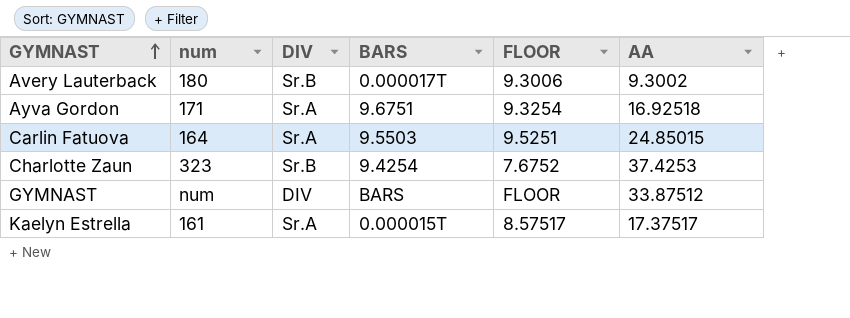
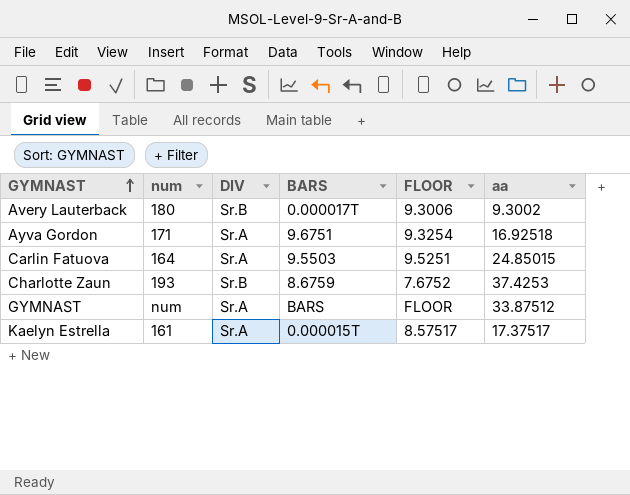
column name: AA -> aa
Charlotte Zaun | num: 323 -> 193
Charlotte Zaun | BARS: 9.4254 -> 8.6759
GYMNAST | DIV: DIV -> Sr.A

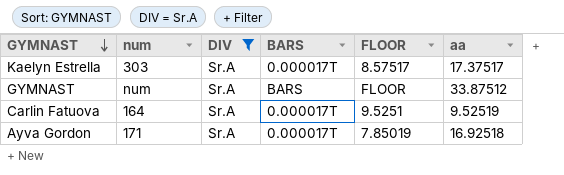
filter: none -> DIV = Sr.A
row order: GYMNAST ascending -> GYMNAST descending
Kaelyn Estrella | num: 161 -> 303
Kaelyn Estrella | BARS: 0.000015T -> 0.000017T
Carlin Fatuova | BARS: 9.5503 -> 0.000017T
Carlin Fatuova | aa: 24.85015 -> 9.52519
Ayva Gordon | BARS: 9.6751 -> 0.000017T
Ayva Gordon | FLOOR: 9.3254 -> 7.85019

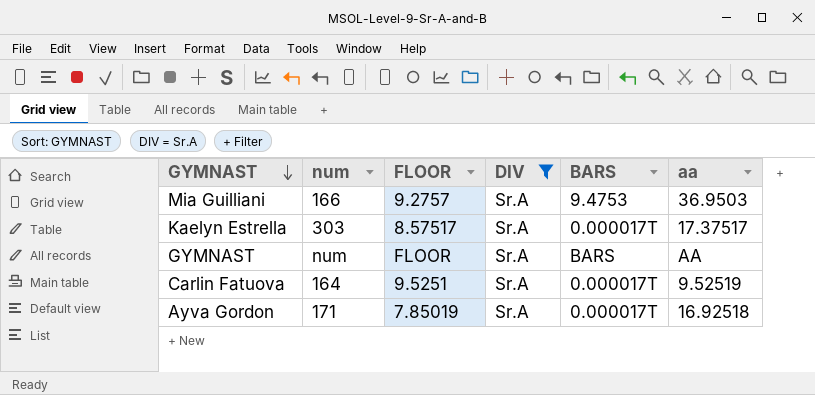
column FLOOR | position: 5 -> 3
row Mia Guilliani: none -> 166 | 9.2757 | Sr.A | 9.4753 | 36.9503
GYMNAST | aa: 33.87512 -> AA

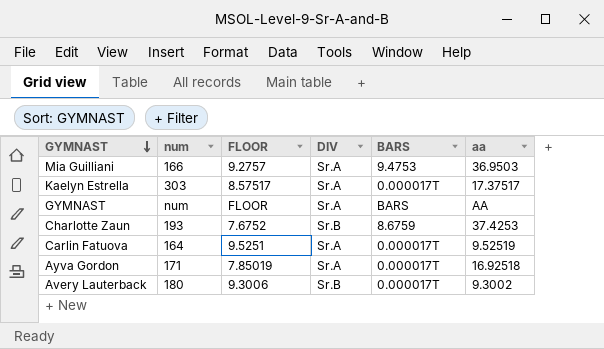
filter: DIV = Sr.A -> none

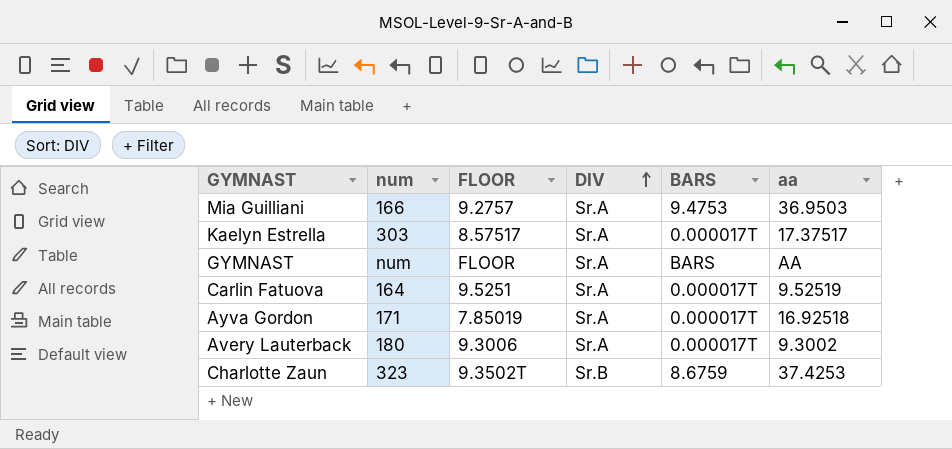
row order: GYMNAST descending -> DIV ascending
Avery Lauterback | DIV: Sr.B -> Sr.A
Charlotte Zaun | num: 193 -> 323
Charlotte Zaun | FLOOR: 7.6752 -> 9.3502T

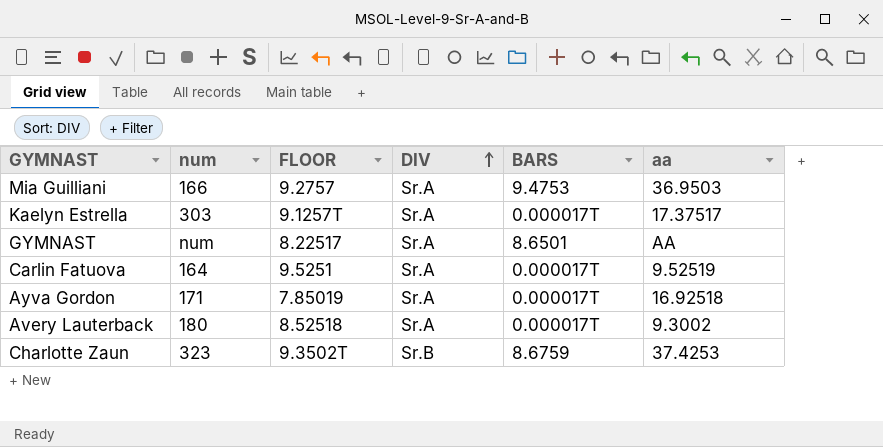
Kaelyn Estrella | FLOOR: 8.57517 -> 9.1257T
GYMNAST | FLOOR: FLOOR -> 8.22517
GYMNAST | BARS: BARS -> 8.6501
Avery Lauterback | FLOOR: 9.3006 -> 8.52518

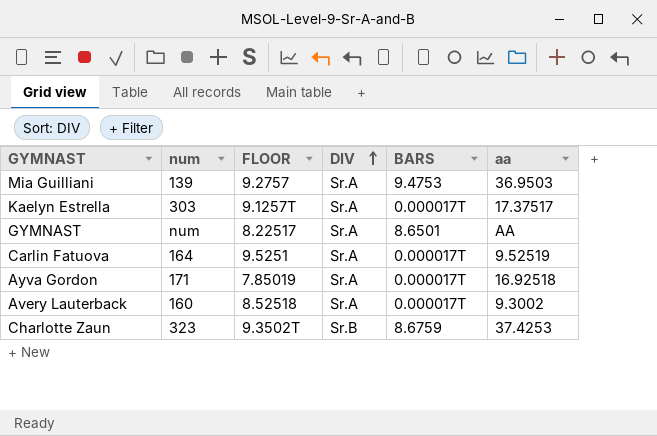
Mia Guilliani | num: 166 -> 139
Avery Lauterback | num: 180 -> 160

